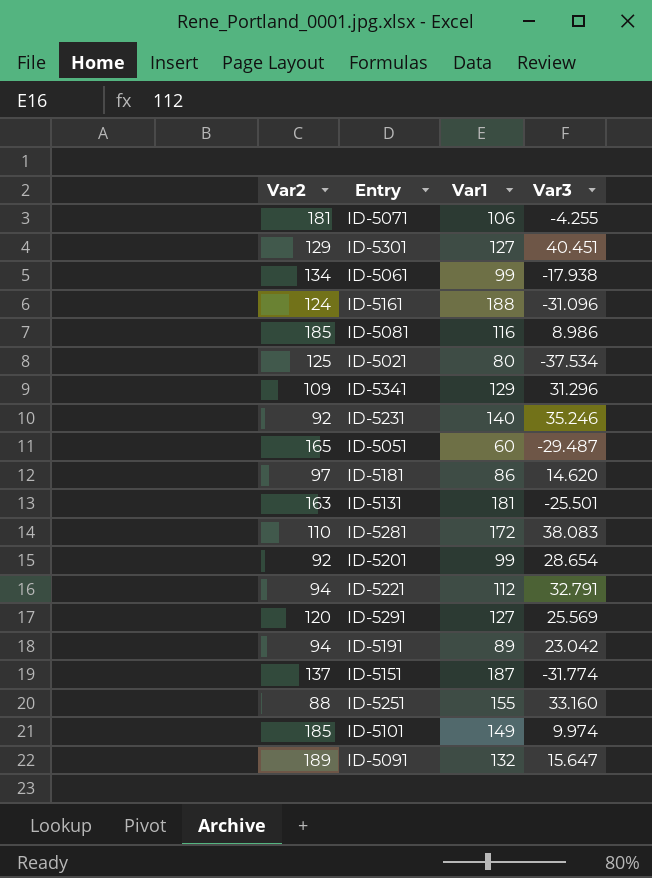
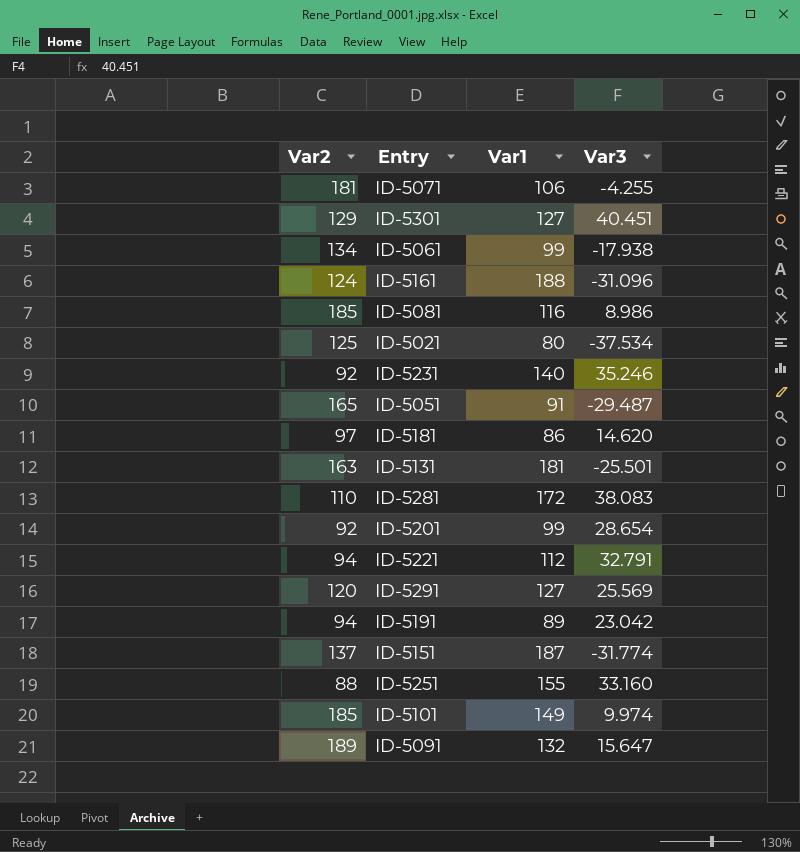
row ID-5341: 109 | 129 | 31.296 -> none
ID-5051 | Var1: 60 -> 91

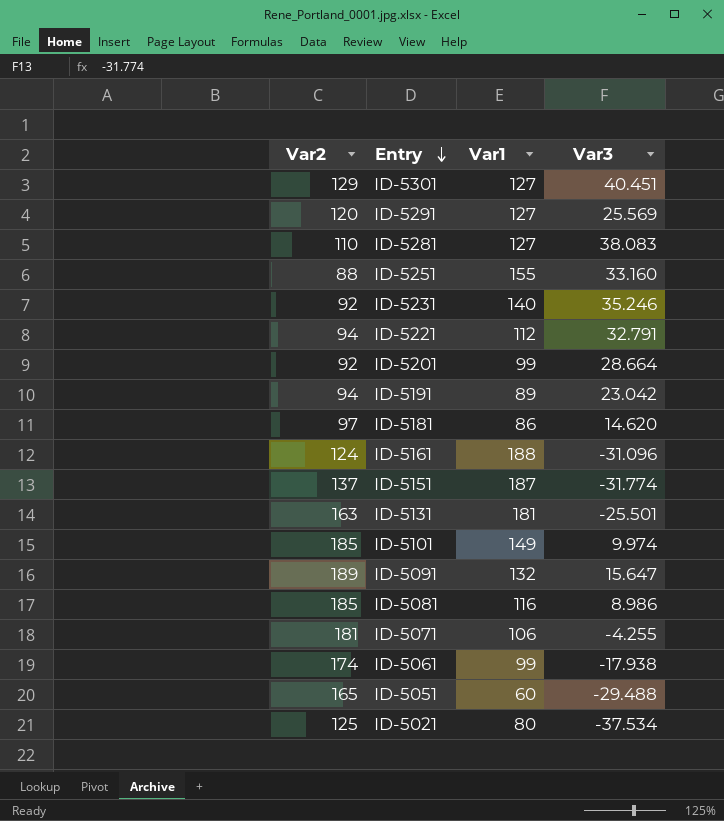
row order: none -> Entry descending
ID-5281 | Var1: 172 -> 127
ID-5201 | Var3: 28.654 -> 28.664
ID-5061 | Var2: 134 -> 174
ID-5051 | Var1: 91 -> 60
ID-5051 | Var3: -29.487 -> -29.488

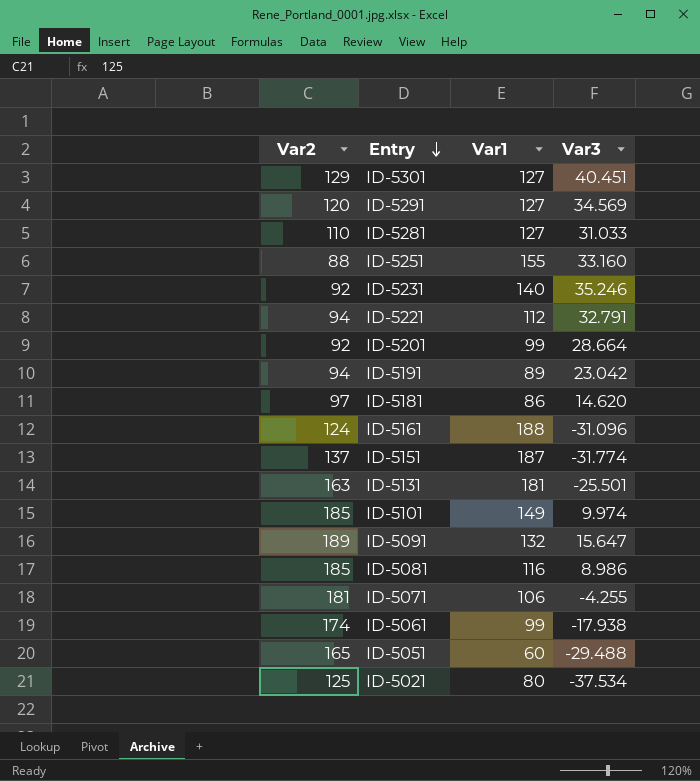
ID-5291 | Var3: 25.569 -> 34.569
ID-5281 | Var3: 38.083 -> 31.033

